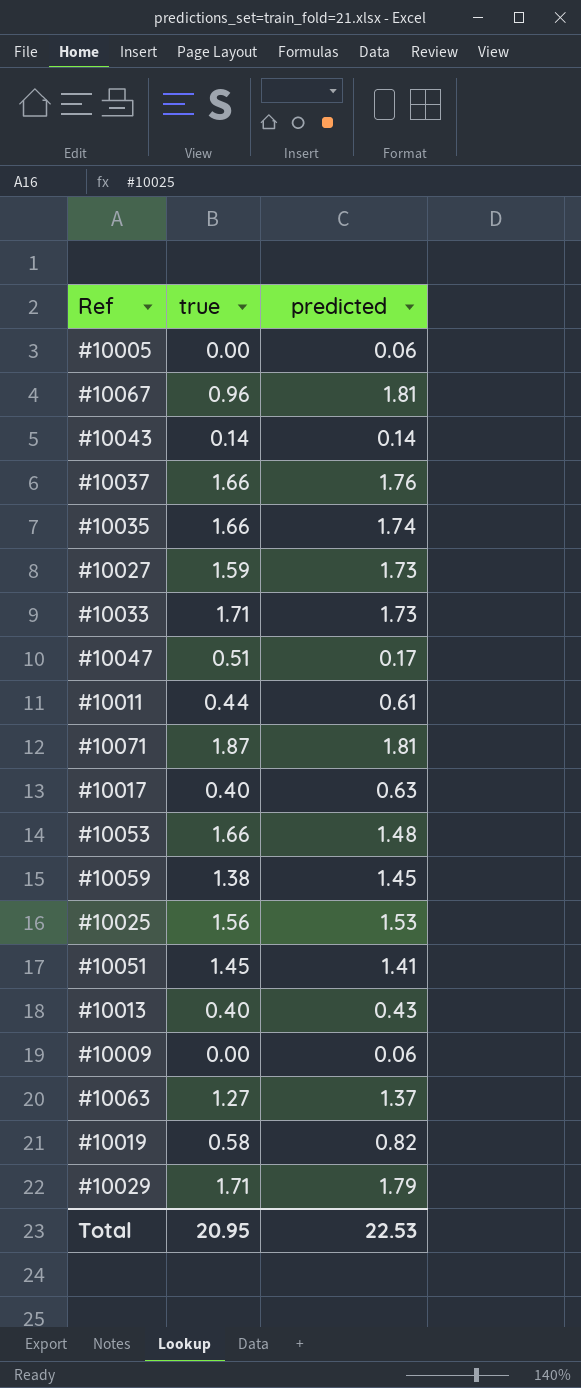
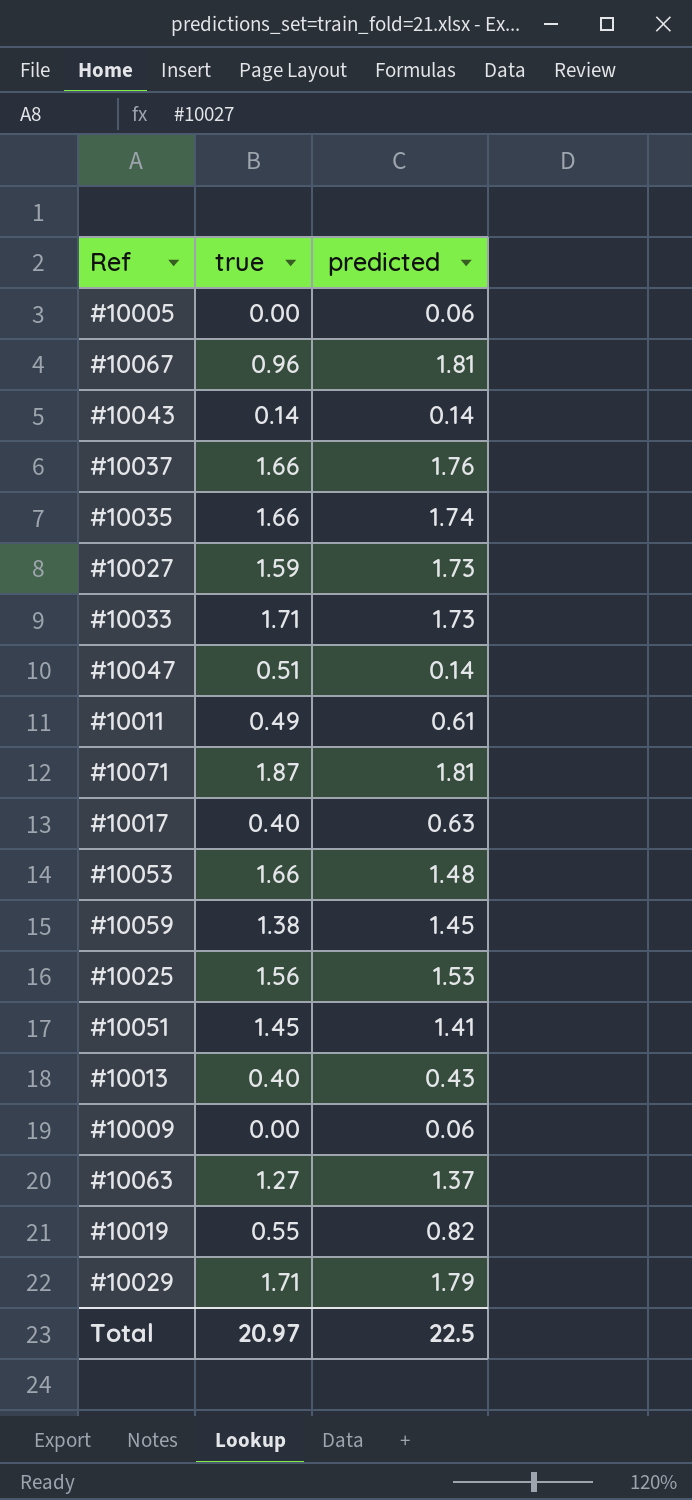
#10047 | predicted: 0.17 -> 0.14
#10011 | true: 0.44 -> 0.49
#10019 | true: 0.58 -> 0.55
Total | true: 20.95 -> 20.97
Total | predicted: 22.53 -> 22.5

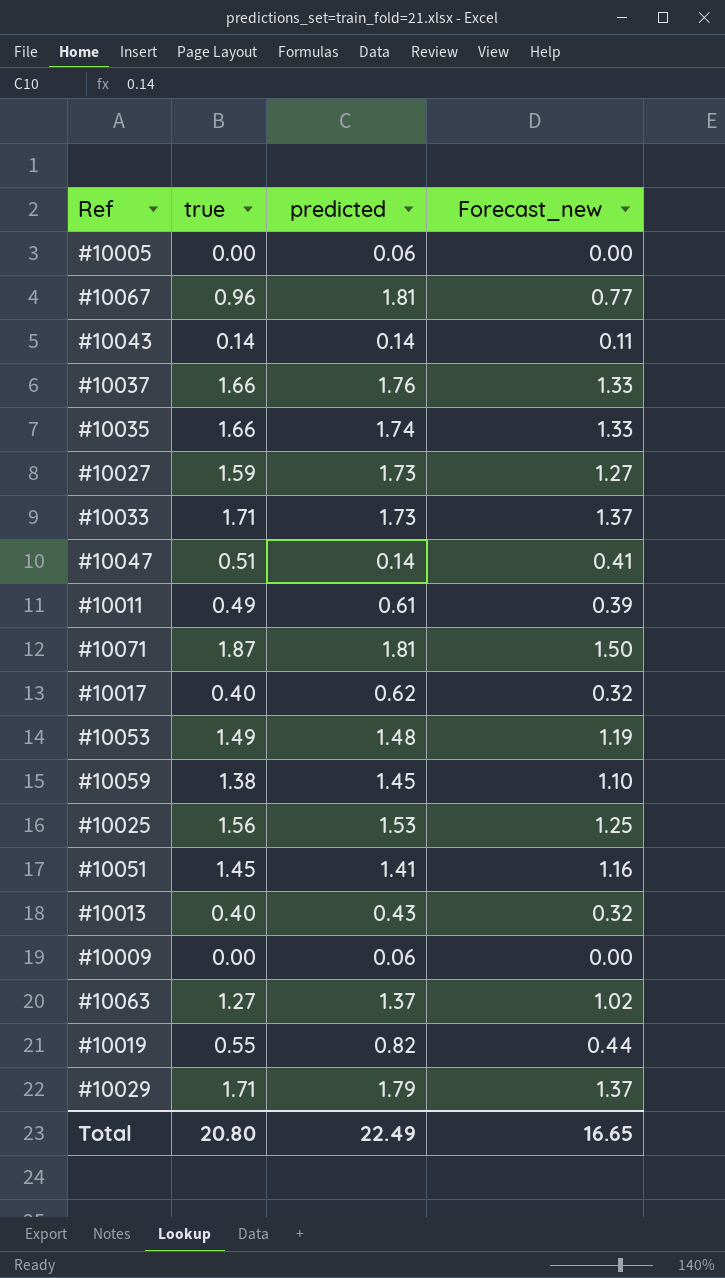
column Forecast_new | formula: none -> [true] * 0.8
#10017 | predicted: 0.63 -> 0.62
#10053 | true: 1.66 -> 1.49
Total | true: 20.97 -> 20.80
Total | predicted: 22.5 -> 22.49

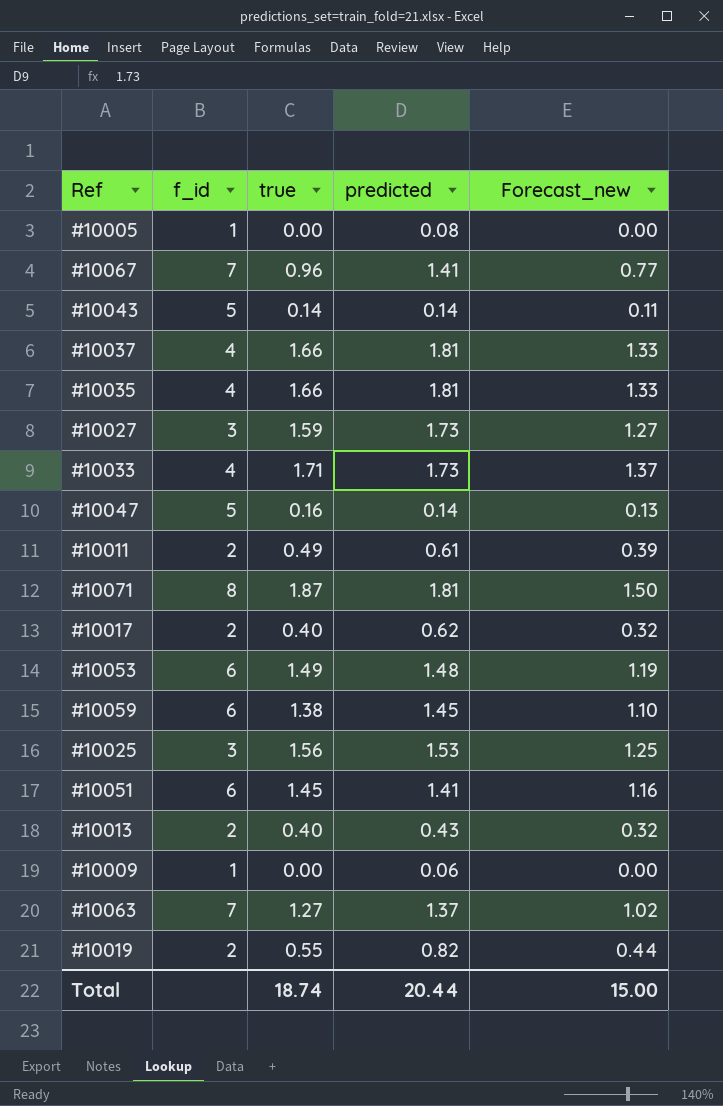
column f_id | position: none -> 2
row #10029: 1.71 | 1.79 | 1.37 -> none
#10005 | predicted: 0.06 -> 0.08
#10067 | predicted: 1.81 -> 1.41
#10037 | predicted: 1.76 -> 1.81
#10035 | predicted: 1.74 -> 1.81
#10047 | true: 0.51 -> 0.16
#10047 | Forecast_new: 0.41 -> 0.13
Total | true: 20.80 -> 18.74
Total | predicted: 22.49 -> 20.44
Total | Forecast_new: 16.65 -> 15.00

